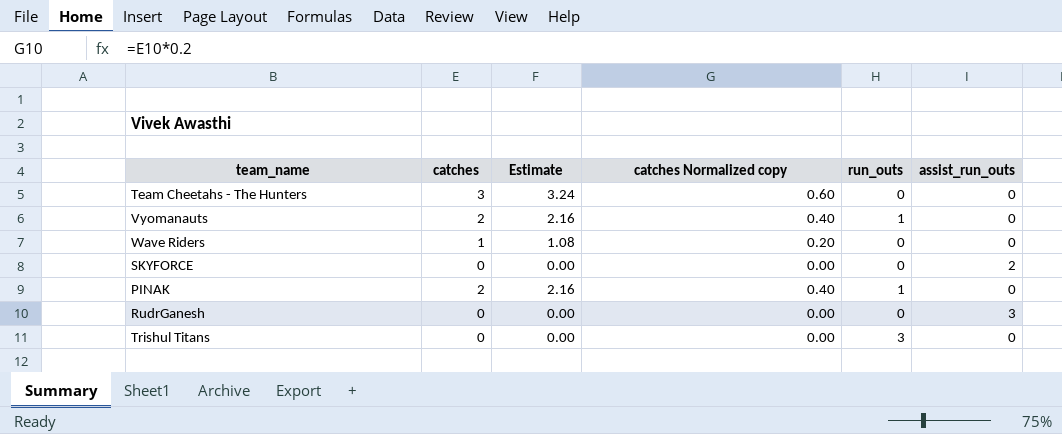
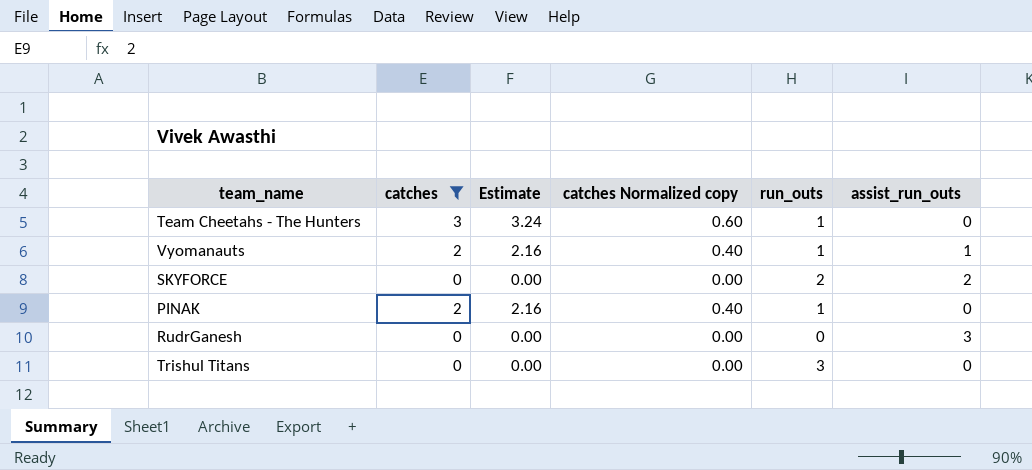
filter: none -> catches != 1
Team Cheetahs - The Hunters | run_outs: 0 -> 1
Vyomanauts | assist_run_outs: 0 -> 1
SKYFORCE | run_outs: 0 -> 2

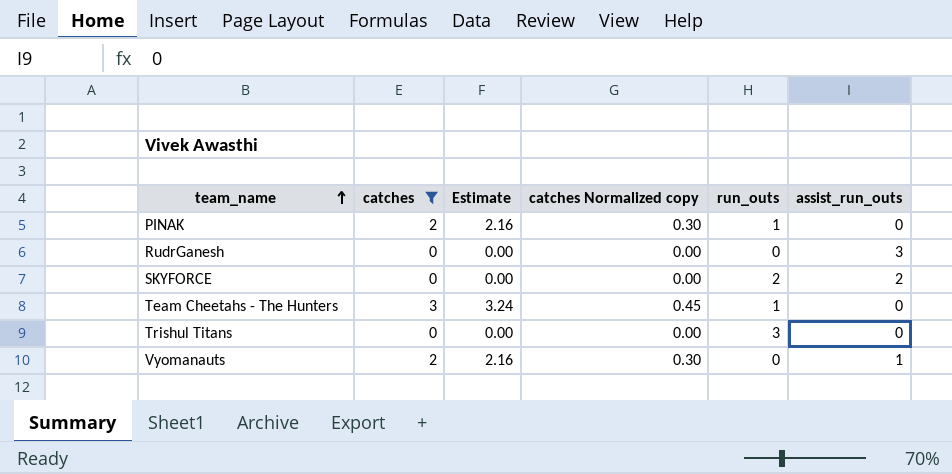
row order: none -> team_name ascending
column catches Normalized copy | formula: [catches] * 0.2 -> [catches] * 0.15
Vyomanauts | run_outs: 1 -> 0

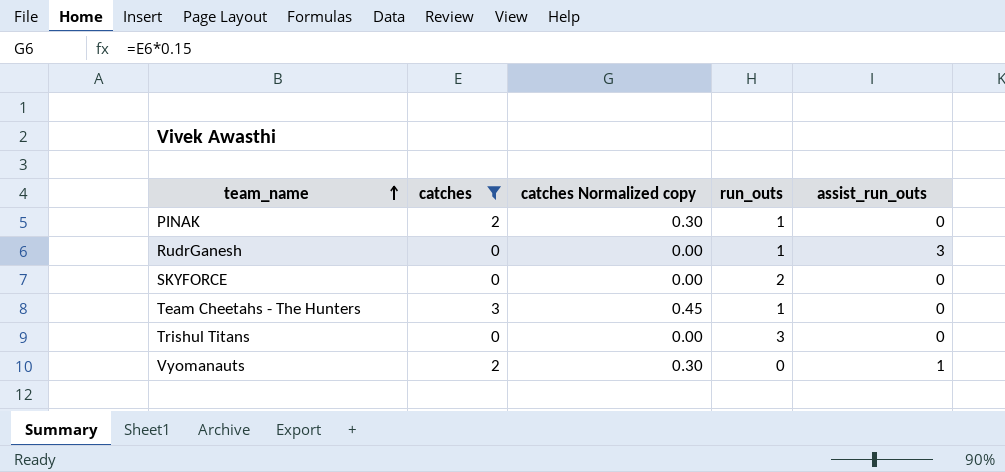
column Estimate | formula: [catches] * 1.08 -> none
RudrGanesh | run_outs: 0 -> 1
SKYFORCE | assist_run_outs: 2 -> 0

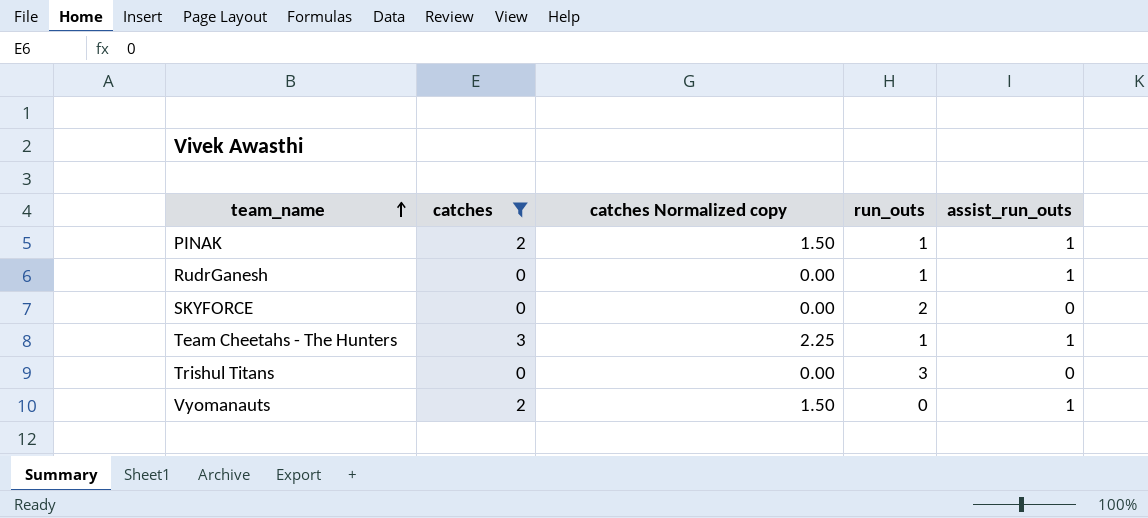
column catches Normalized copy | formula: [catches] * 0.15 -> [catches] * 0.75
PINAK | assist_run_outs: 0 -> 1
RudrGanesh | assist_run_outs: 3 -> 1
Team Cheetahs - The Hunters | assist_run_outs: 0 -> 1

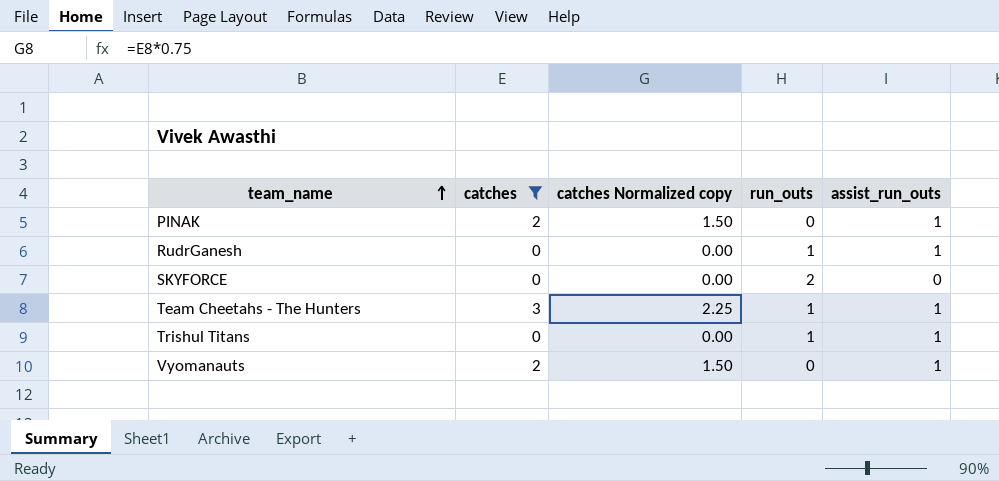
PINAK | run_outs: 1 -> 0
Trishul Titans | run_outs: 3 -> 1
Trishul Titans | assist_run_outs: 0 -> 1

